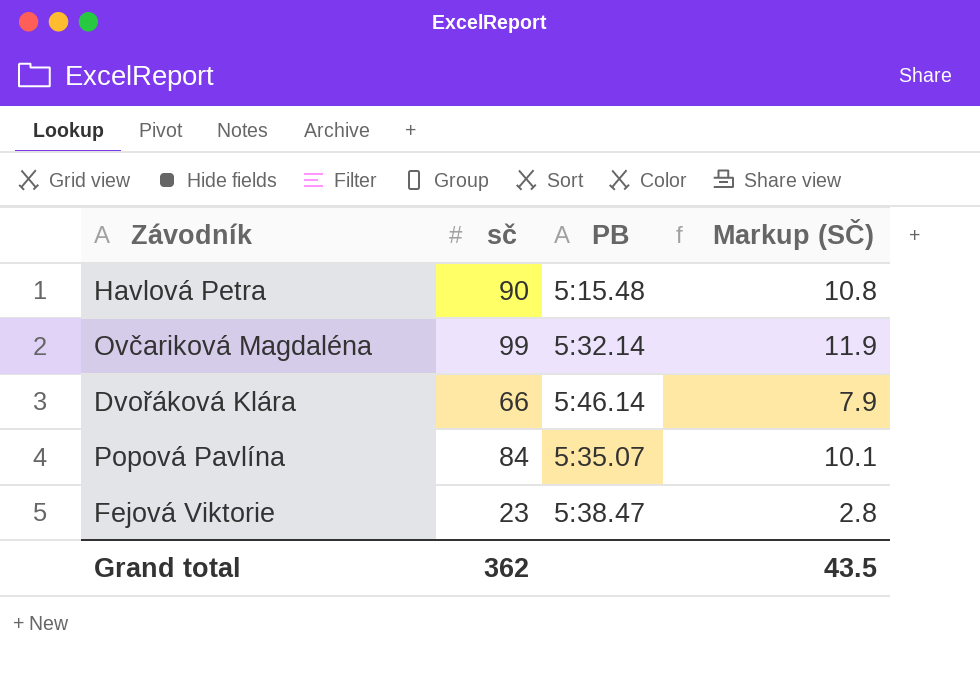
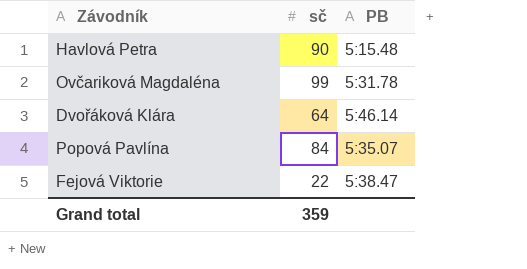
column Markup (SČ) | formula: [sč] * 0.12 -> none
Ovčariková Magdaléna | PB: 5:32.14 -> 5:31.78
Dvořáková Klára | sč: 66 -> 64
Fejová Viktorie | sč: 23 -> 22
Grand total | sč: 362 -> 359

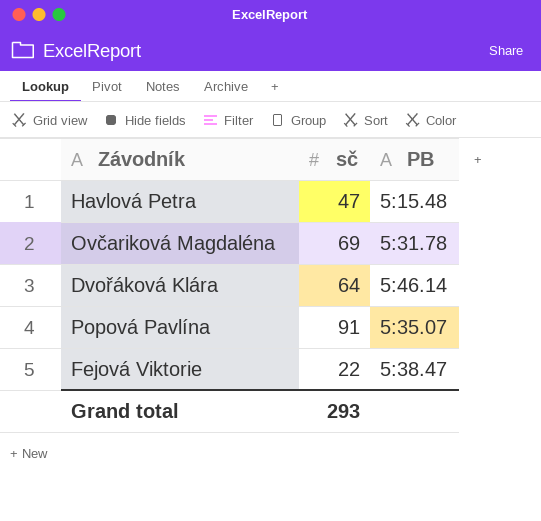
Havlová Petra | sč: 90 -> 47
Ovčariková Magdaléna | sč: 99 -> 69
Popová Pavlína | sč: 84 -> 91
Grand total | sč: 359 -> 293

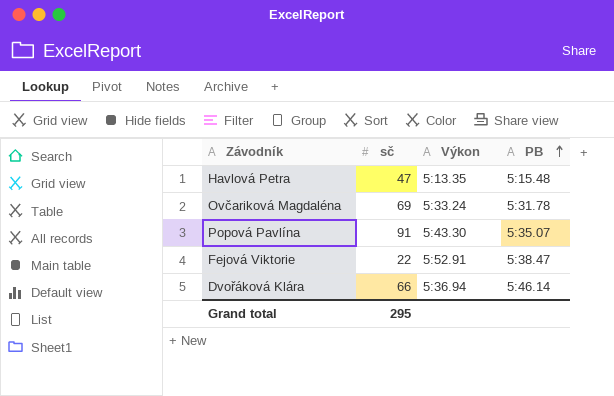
row order: none -> PB ascending
column Výkon | position: none -> 3
Dvořáková Klára | sč: 64 -> 66
Grand total | sč: 293 -> 295

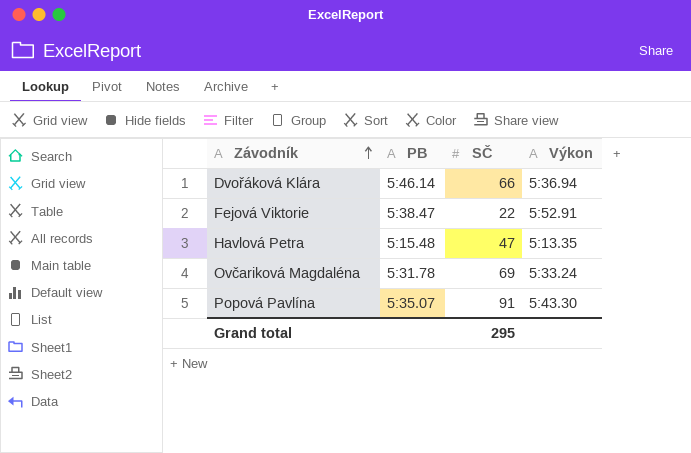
row order: PB ascending -> Závodník ascending
column PB | position: 4 -> 2
column name: sč -> SČ

